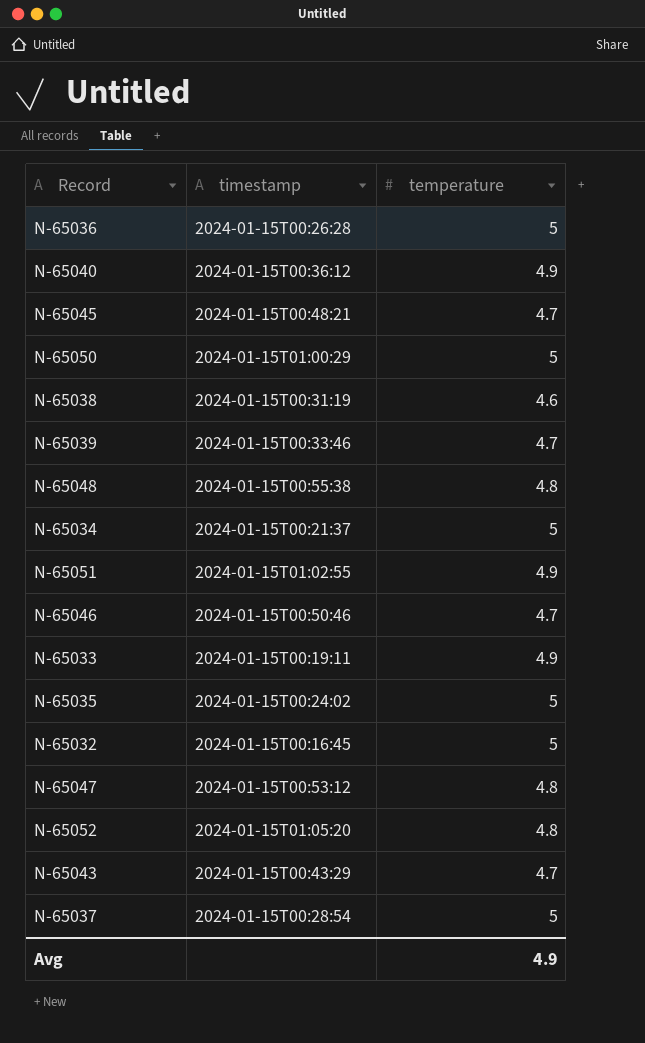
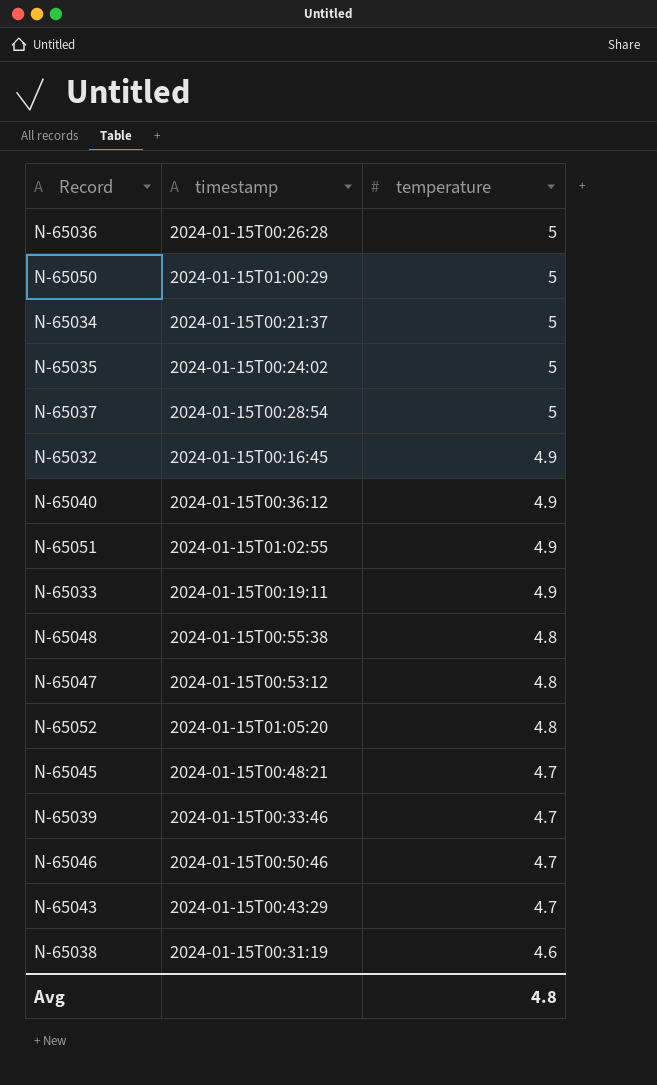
row order: none -> temperature descending
N-65032 | temperature: 5 -> 4.9
Avg | temperature: 4.9 -> 4.8

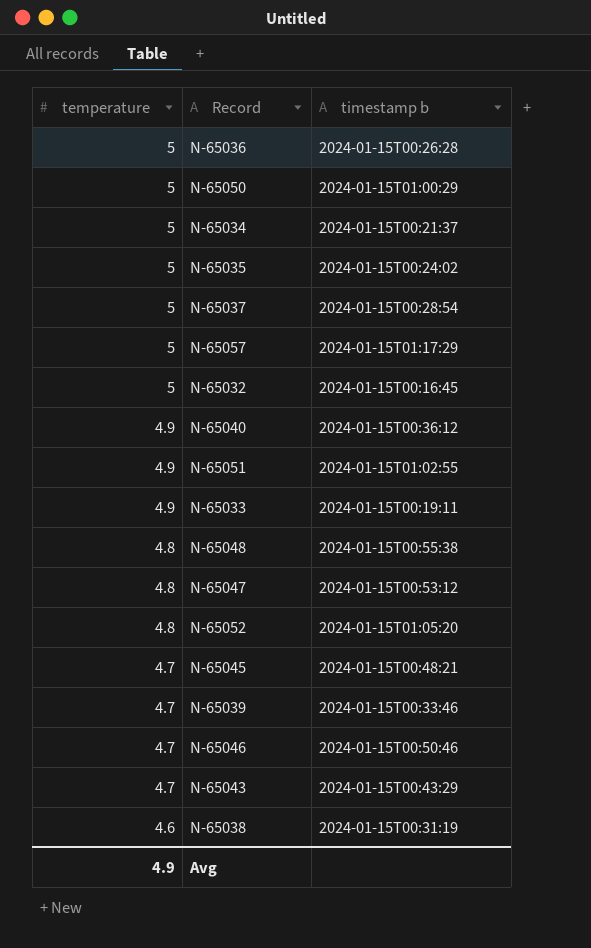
column temperature | position: 3 -> 1
column name: timestamp -> timestamp b
row N-65057: none -> 5 | 2024-01-15T01:17:29
N-65032 | temperature: 4.9 -> 5
Avg | temperature: 4.8 -> 4.9

